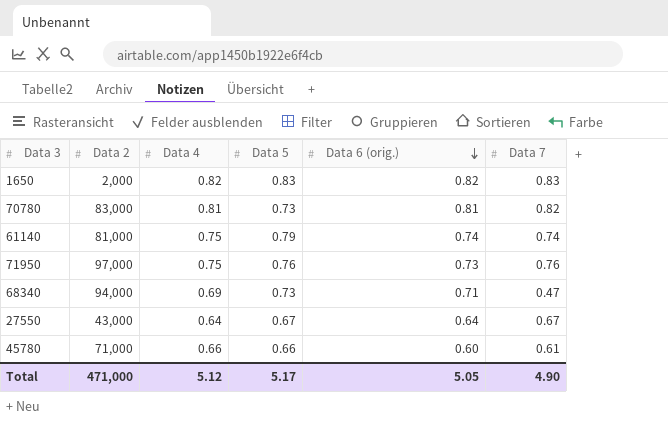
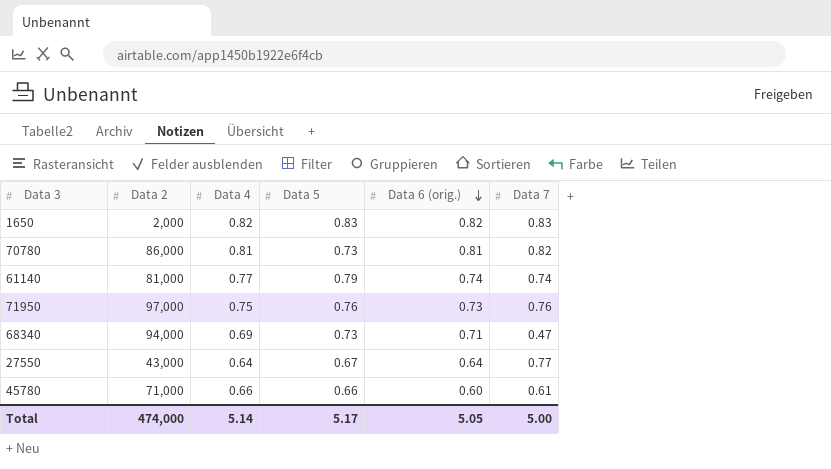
70780 | Data 2: 83,000 -> 86,000
61140 | Data 4: 0.75 -> 0.77
27550 | Data 7: 0.67 -> 0.77
Total | Data 2: 471,000 -> 474,000
Total | Data 4: 5.12 -> 5.14
Total | Data 7: 4.90 -> 5.00

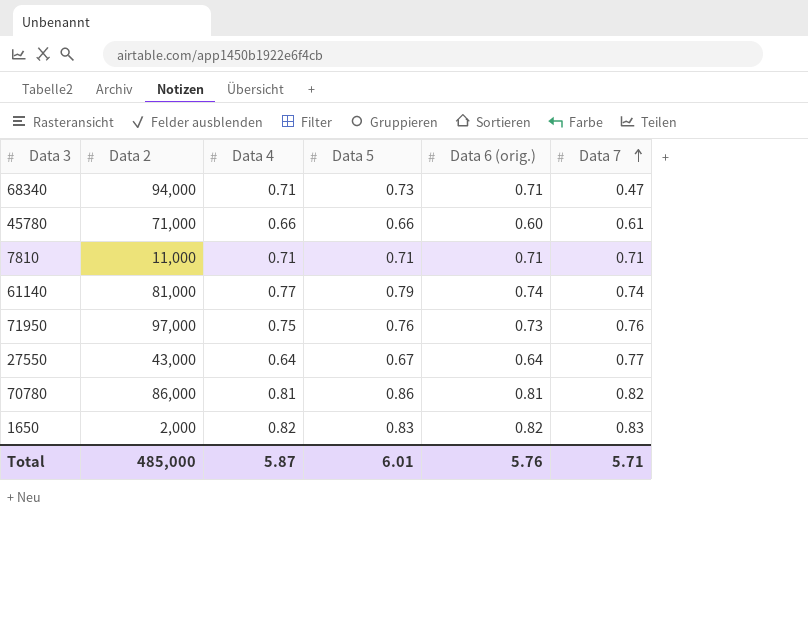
row order: Data 6 (orig.) descending -> Data 7 ascending
68340 | Data 4: 0.69 -> 0.71
row 7810: none -> 11,000 | 0.71 | 0.71 | 0.71 | 0.71
70780 | Data 5: 0.73 -> 0.86
Total | Data 2: 474,000 -> 485,000
Total | Data 4: 5.14 -> 5.87
Total | Data 5: 5.17 -> 6.01
Total | Data 6 (orig.): 5.05 -> 5.76
Total | Data 7: 5.00 -> 5.71

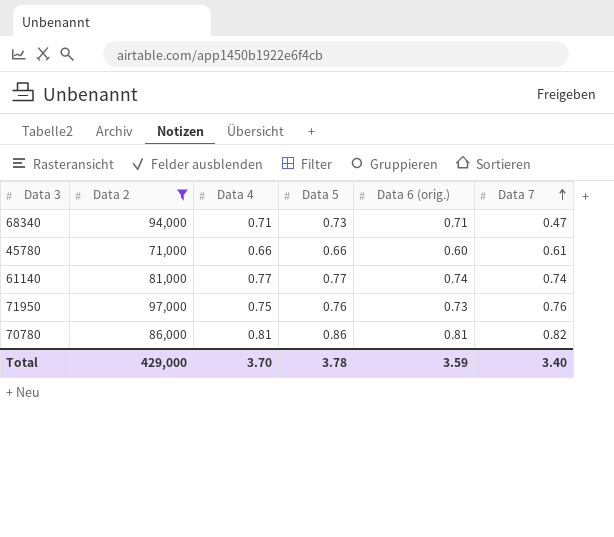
filter: none -> Data 2 >= 71,000
61140 | Data 5: 0.79 -> 0.77
Total | Data 2: 485,000 -> 429,000
Total | Data 4: 5.87 -> 3.70
Total | Data 5: 6.01 -> 3.78
Total | Data 6 (orig.): 5.76 -> 3.59
Total | Data 7: 5.71 -> 3.40

